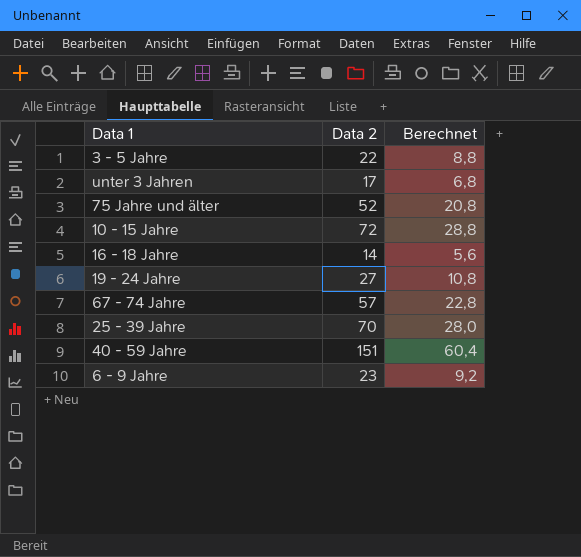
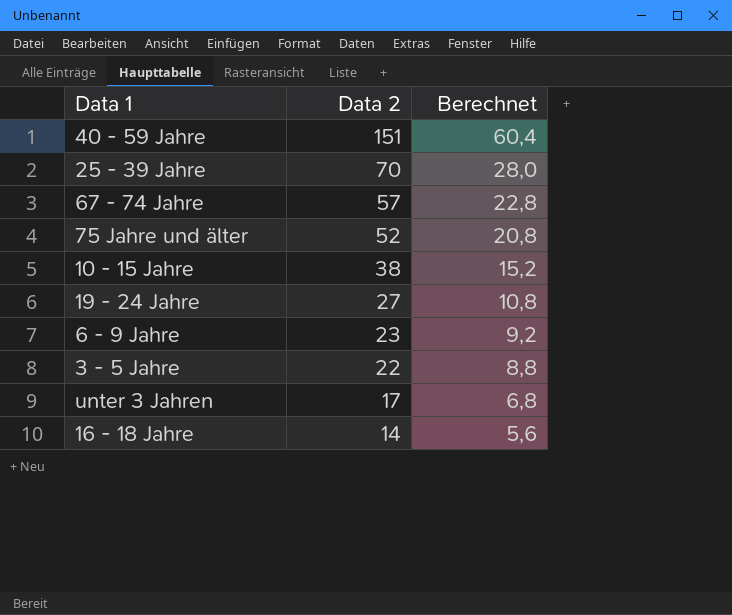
row order: none -> Data 2 descending
10 - 15 Jahre | Data 2: 72 -> 38
10 - 15 Jahre | Berechnet: 28,8 -> 15,2

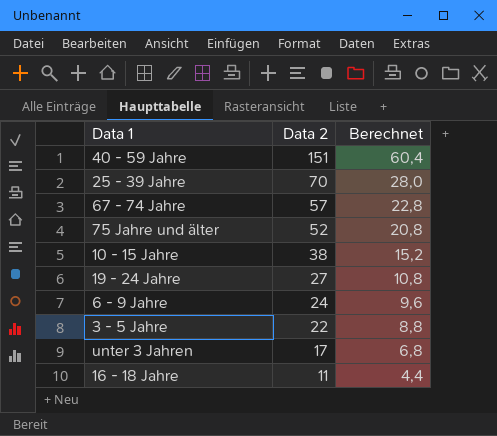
6 - 9 Jahre | Data 2: 23 -> 24
6 - 9 Jahre | Berechnet: 9,2 -> 9,6
16 - 18 Jahre | Data 2: 14 -> 11
16 - 18 Jahre | Berechnet: 5,6 -> 4,4

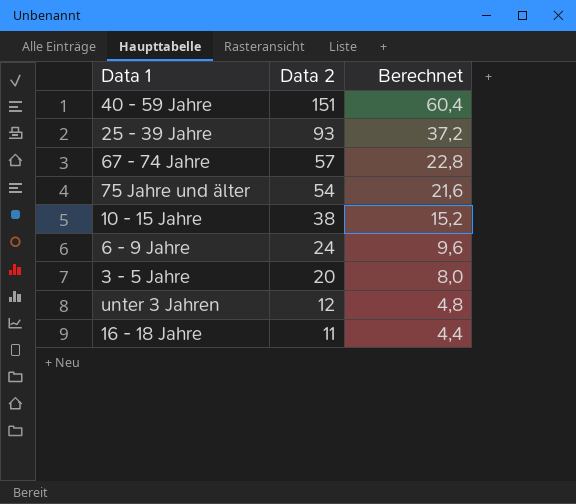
row 19 - 24 Jahre: 27 | 10,8 -> none
25 - 39 Jahre | Data 2: 70 -> 93
25 - 39 Jahre | Berechnet: 28,0 -> 37,2
75 Jahre und älter | Data 2: 52 -> 54
75 Jahre und älter | Berechnet: 20,8 -> 21,6
3 - 5 Jahre | Data 2: 22 -> 20
3 - 5 Jahre | Berechnet: 8,8 -> 8,0
unter 3 Jahren | Data 2: 17 -> 12
unter 3 Jahren | Berechnet: 6,8 -> 4,8

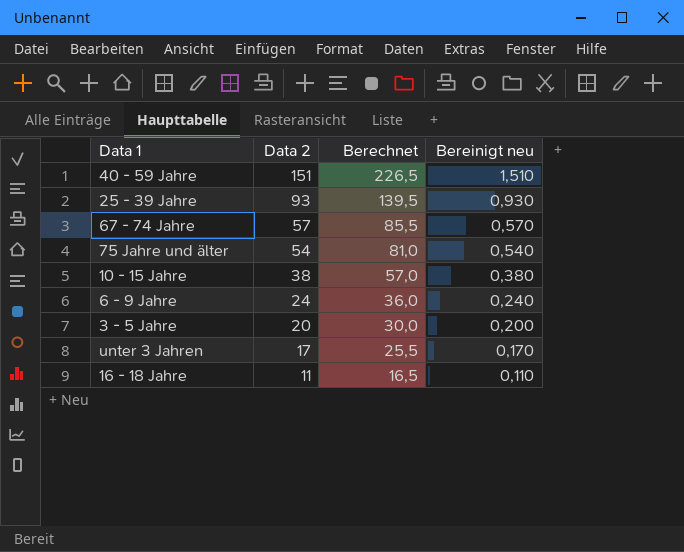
column Berechnet | formula: [Data 2] * 0,4 -> [Data 2] * 1,5
column Bereinigt neu | formula: none -> [Data 2] * 0,01
unter 3 Jahren | Data 2: 12 -> 17

